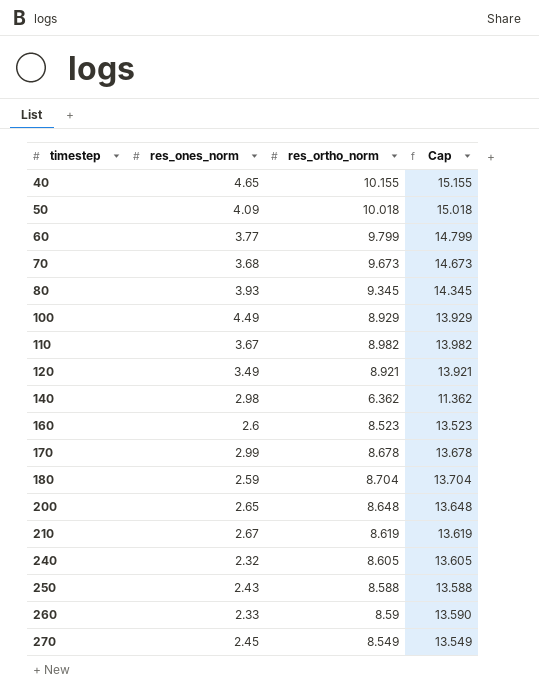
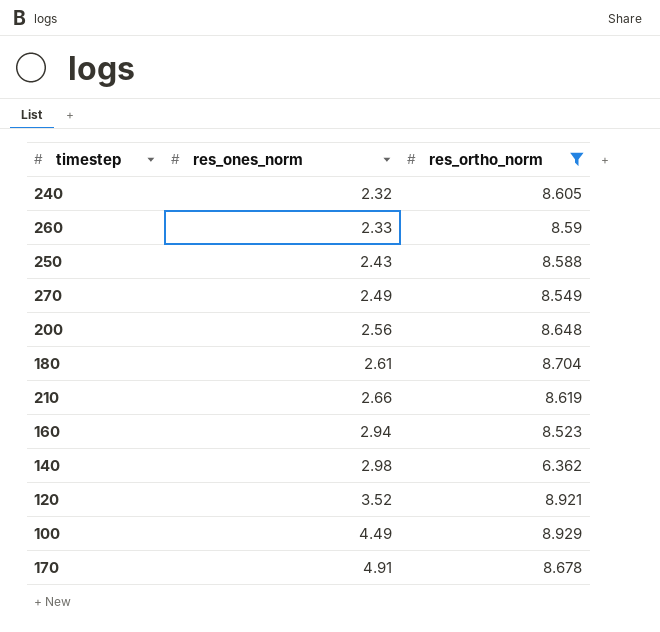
filter: none -> res_ortho_norm <= 8.929
row order: timestep ascending -> res_ones_norm ascending
column Cap | formula: [res_ortho_norm] + 5 -> none
270 | res_ones_norm: 2.45 -> 2.49
200 | res_ones_norm: 2.65 -> 2.56
180 | res_ones_norm: 2.59 -> 2.61
210 | res_ones_norm: 2.67 -> 2.66
160 | res_ones_norm: 2.6 -> 2.94
120 | res_ones_norm: 3.49 -> 3.52
170 | res_ones_norm: 2.99 -> 4.91

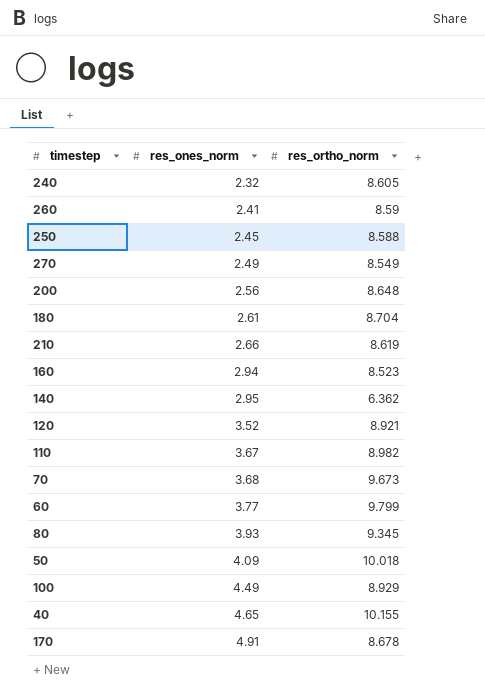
filter: res_ortho_norm <= 8.929 -> none
260 | res_ones_norm: 2.33 -> 2.41
250 | res_ones_norm: 2.43 -> 2.45
140 | res_ones_norm: 2.98 -> 2.95

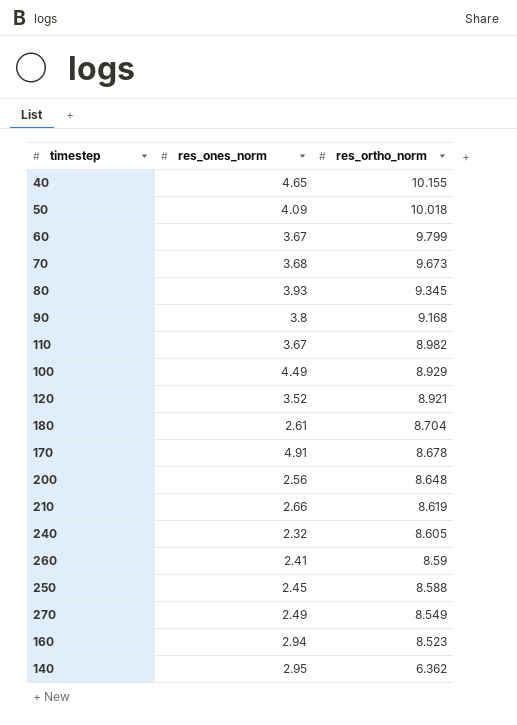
row order: res_ones_norm ascending -> res_ortho_norm descending
60 | res_ones_norm: 3.77 -> 3.67
row 90: none -> 3.8 | 9.168

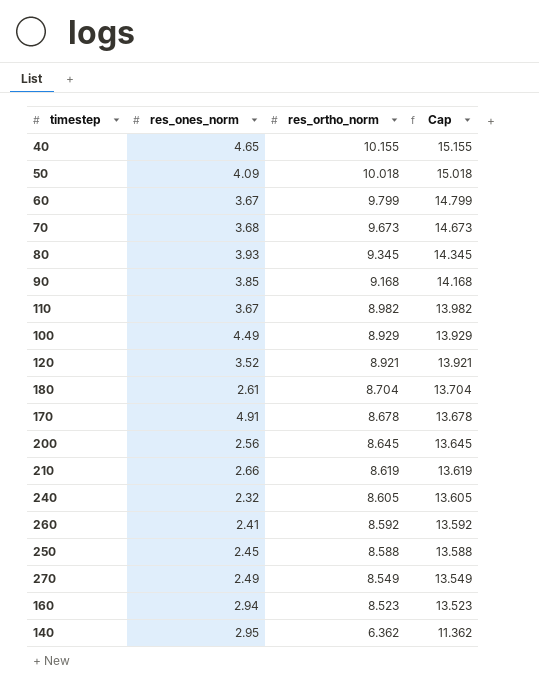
column Cap | formula: none -> [res_ortho_norm] + 5
90 | res_ones_norm: 3.8 -> 3.85
200 | res_ortho_norm: 8.648 -> 8.645
260 | res_ortho_norm: 8.59 -> 8.592

